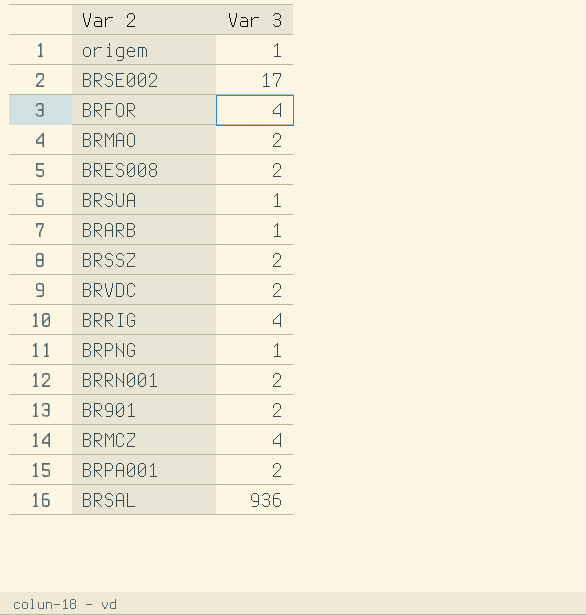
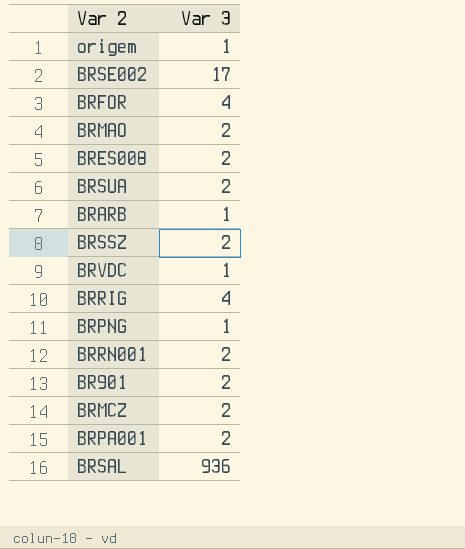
BRSUA | Var 3: 1 -> 2
BRVDC | Var 3: 2 -> 1
BRMCZ | Var 3: 4 -> 2

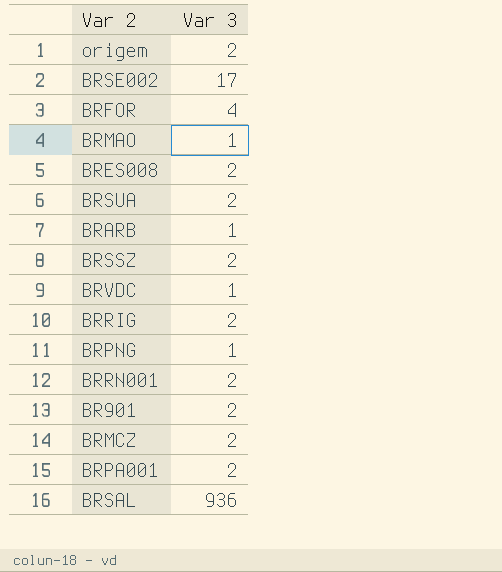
origem | Var 3: 1 -> 2
BRMAO | Var 3: 2 -> 1
BRRIG | Var 3: 4 -> 2

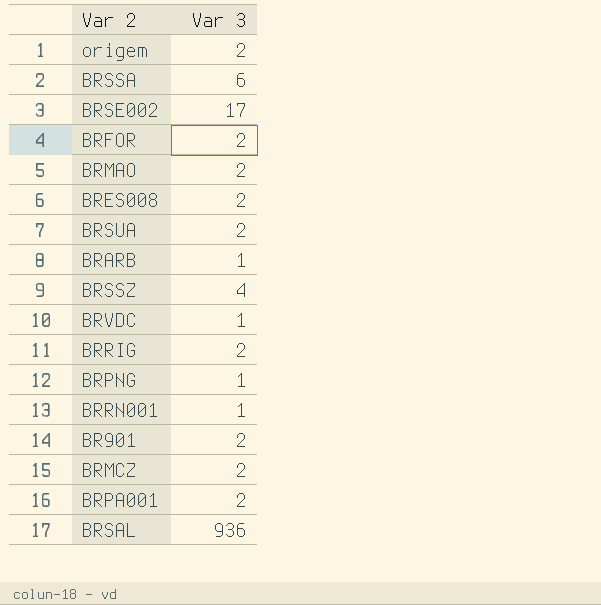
row BRSSA: none -> 6
BRFOR | Var 3: 4 -> 2
BRMAO | Var 3: 1 -> 2
BRSSZ | Var 3: 2 -> 4
BRRN001 | Var 3: 2 -> 1

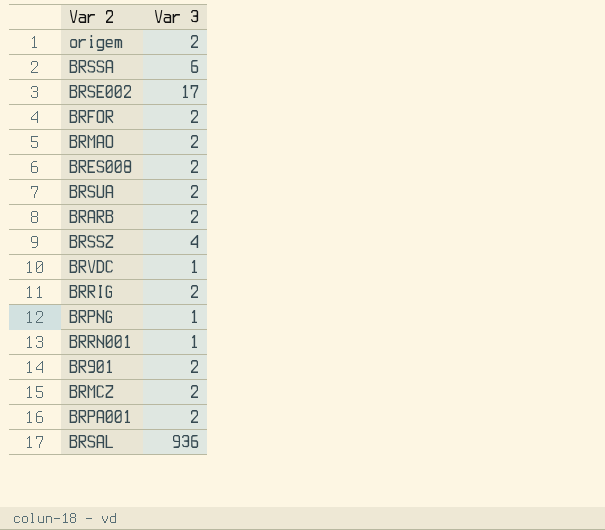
BRARB | Var 3: 1 -> 2

